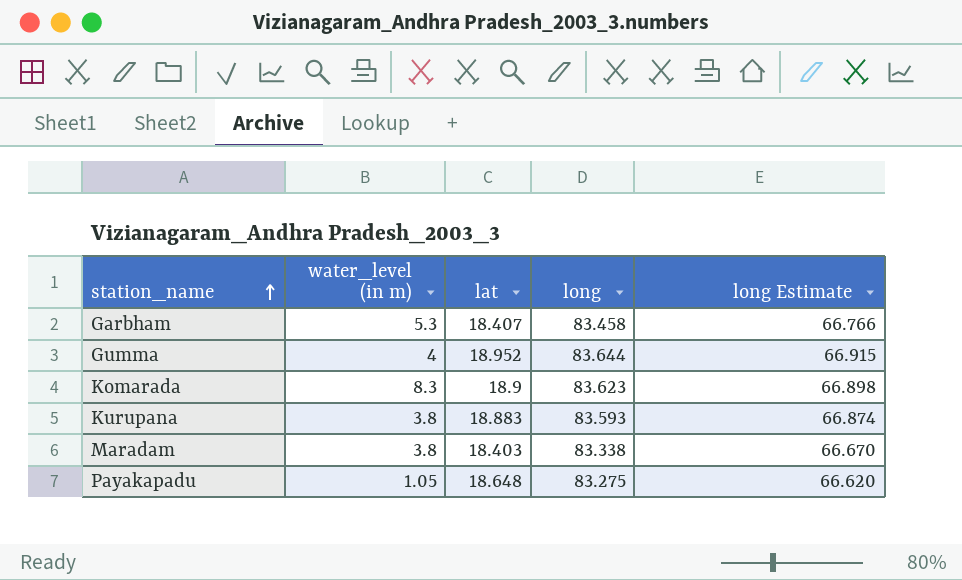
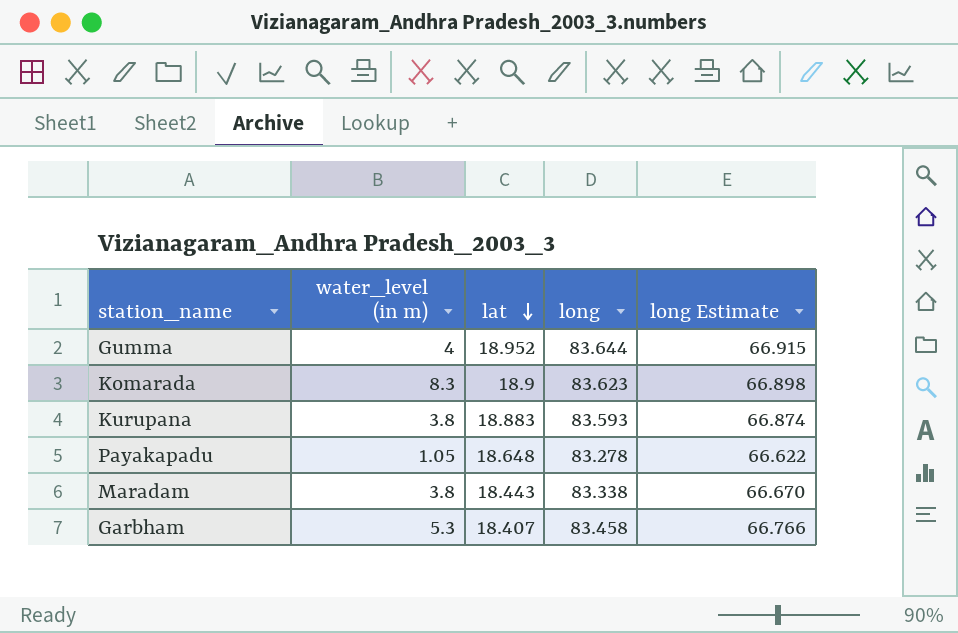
row order: station_name ascending -> lat descending
Payakapadu | long: 83.275 -> 83.278
Payakapadu | long Estimate: 66.620 -> 66.622
Maradam | lat: 18.403 -> 18.443

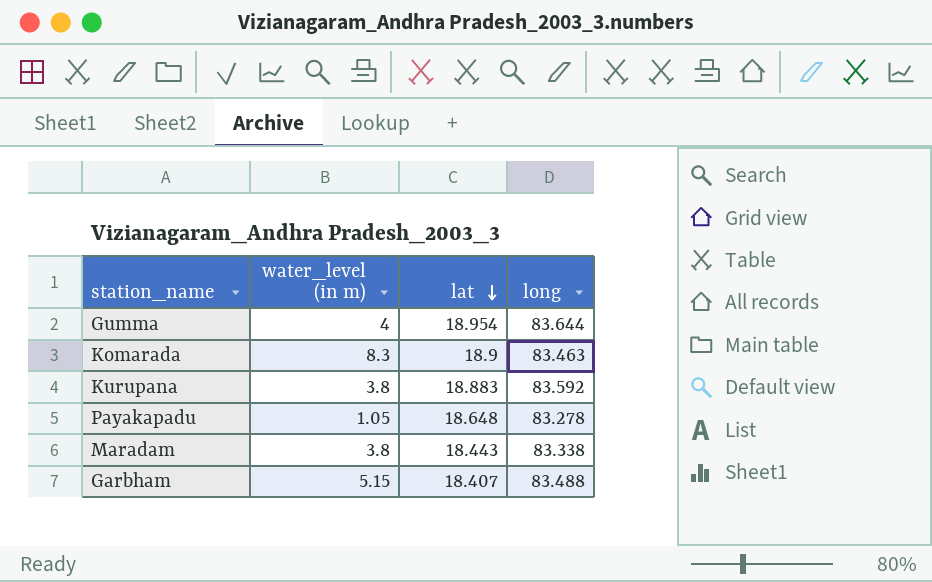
column long Estimate | formula: [long] * 0.8 -> none
Gumma | lat: 18.952 -> 18.954
Komarada | long: 83.623 -> 83.463
Kurupana | long: 83.593 -> 83.592
Garbham | water_level (in m): 5.3 -> 5.15
Garbham | long: 83.458 -> 83.488

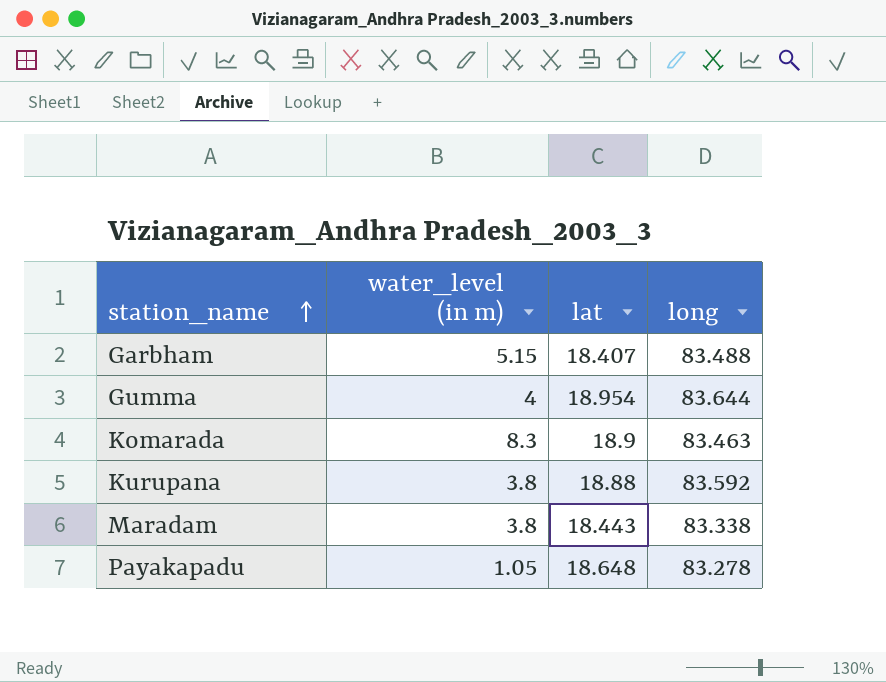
row order: lat descending -> station_name ascending
Kurupana | lat: 18.883 -> 18.88

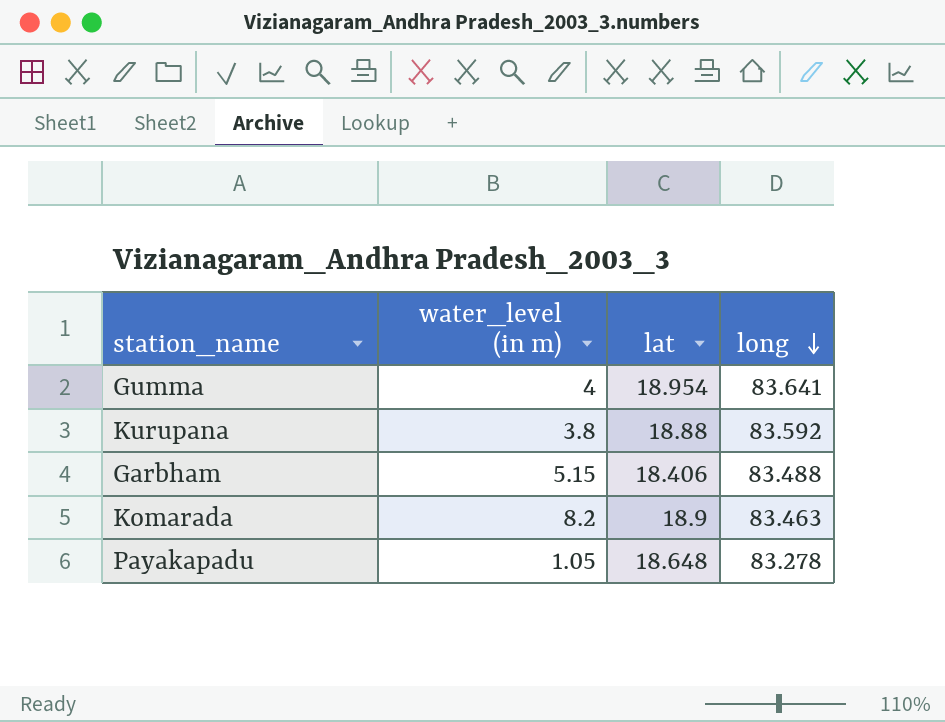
row order: station_name ascending -> long descending
row Maradam: 3.8 | 18.443 | 83.338 -> none
Gumma | long: 83.644 -> 83.641
Garbham | lat: 18.407 -> 18.406
Komarada | water_level (in m): 8.3 -> 8.2

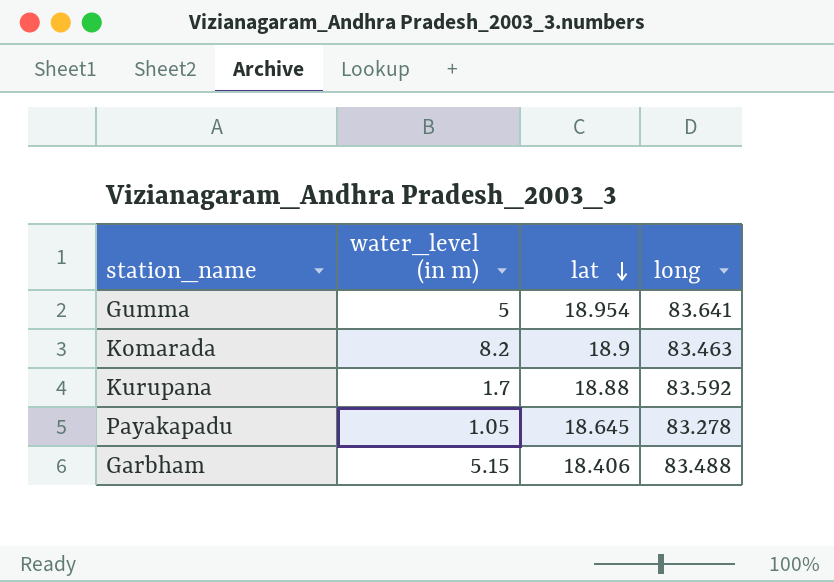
row order: long descending -> lat descending
Gumma | water_level (in m): 4 -> 5
Kurupana | water_level (in m): 3.8 -> 1.7
Payakapadu | lat: 18.648 -> 18.645

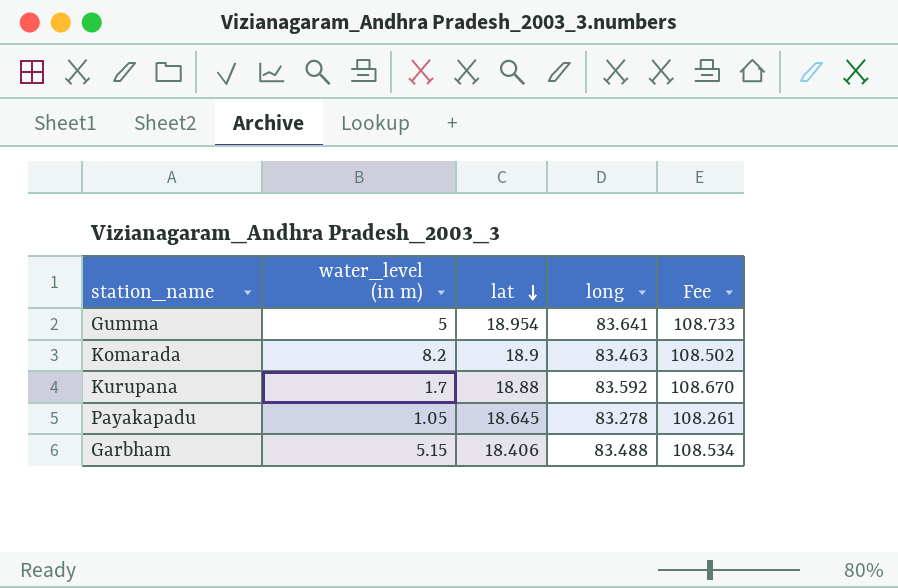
column Fee | formula: none -> [long] * 1.3

